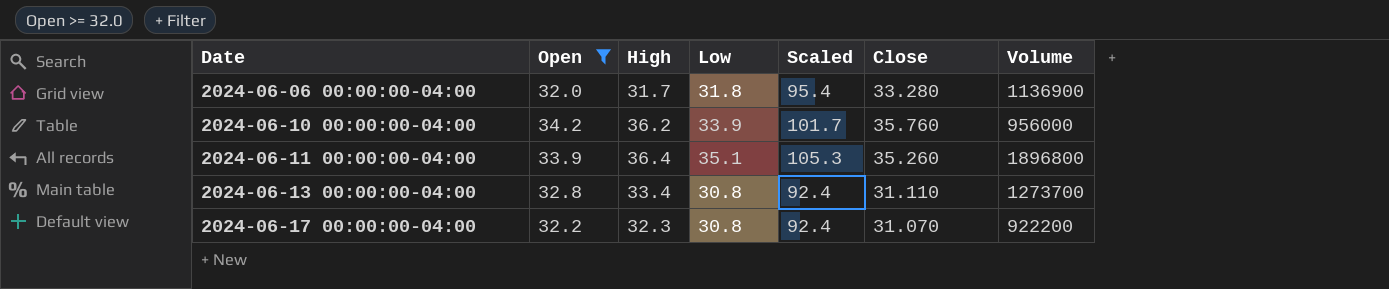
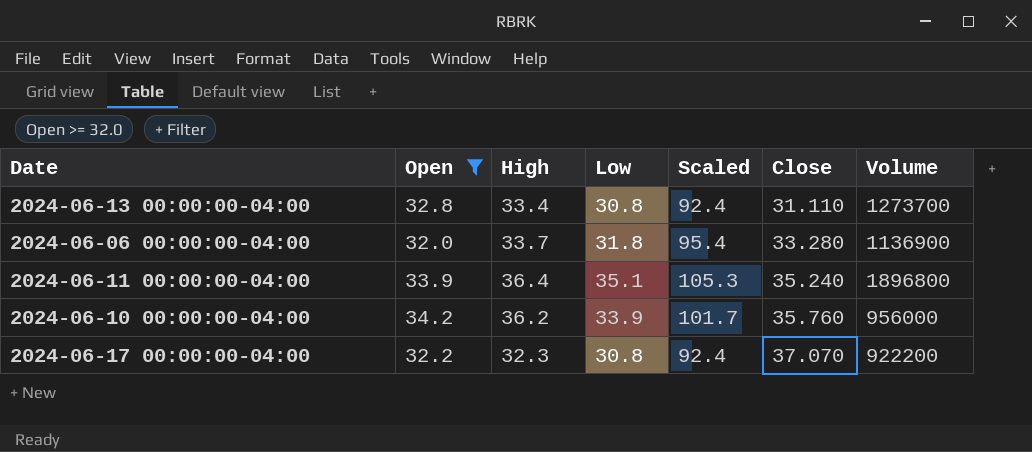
row order: Date ascending -> Close ascending
2024-06-06 00:00:00-04:00 | High: 31.7 -> 33.7
2024-06-11 00:00:00-04:00 | Close: 35.260 -> 35.240
2024-06-17 00:00:00-04:00 | Close: 31.070 -> 37.070

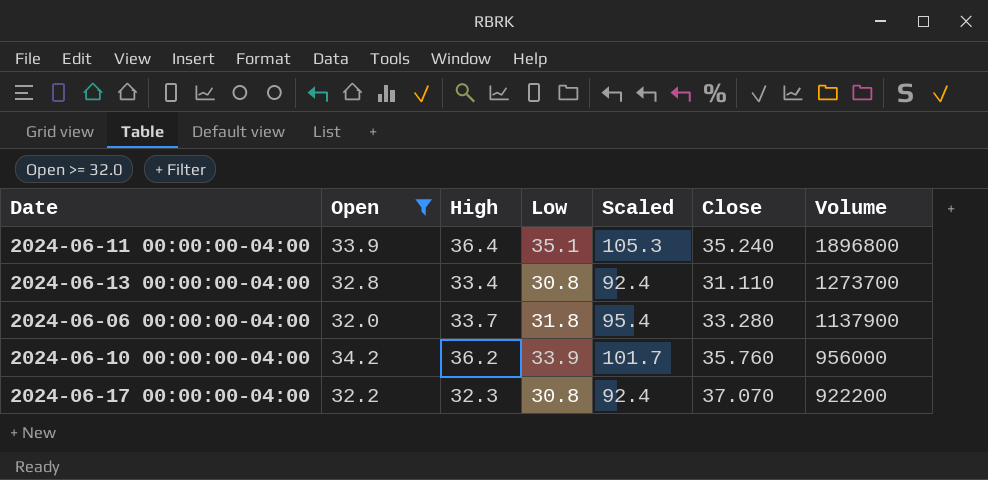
row order: Close ascending -> Volume descending
2024-06-06 00:00:00-04:00 | Volume: 1136900 -> 1137900

